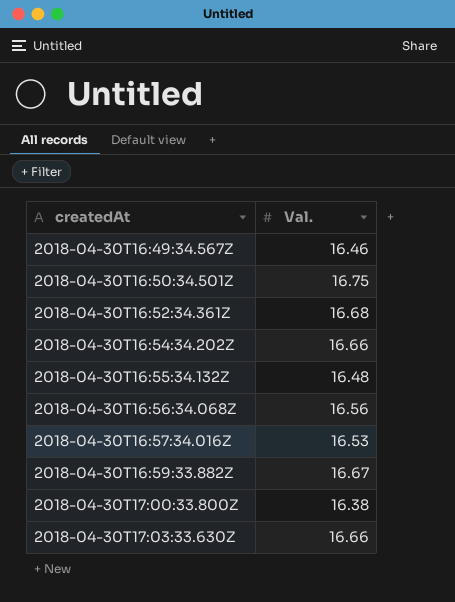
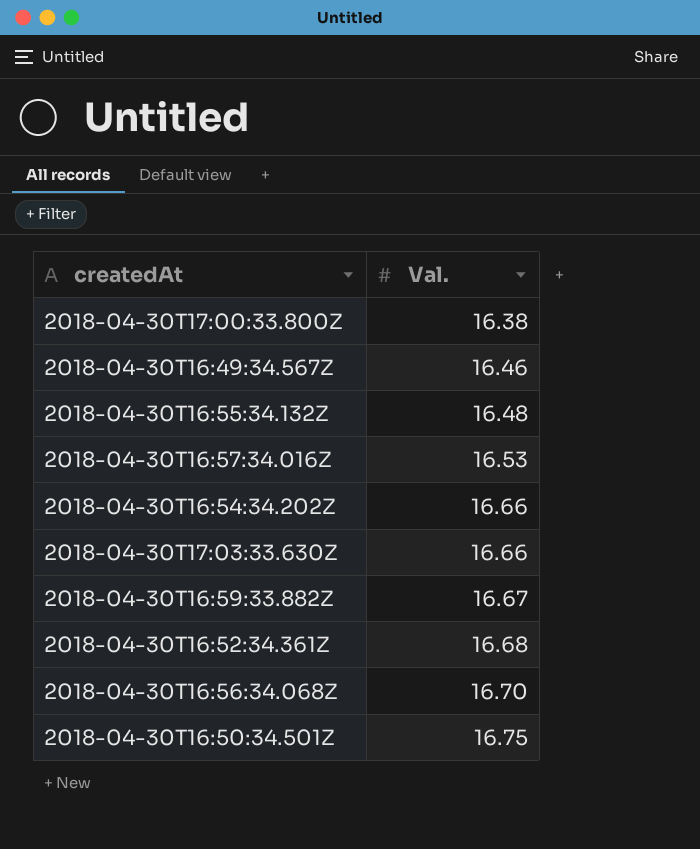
row order: createdAt ascending -> Val. ascending
2018-04-30T16:56:34.068Z | Val.: 16.56 -> 16.70

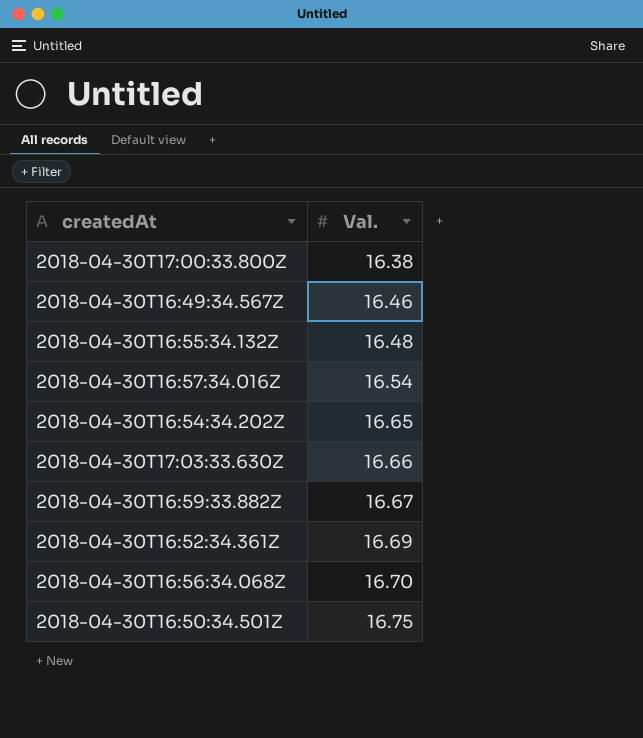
2018-04-30T16:57:34.016Z | Val.: 16.53 -> 16.54
2018-04-30T16:54:34.202Z | Val.: 16.66 -> 16.65
2018-04-30T16:52:34.361Z | Val.: 16.68 -> 16.69

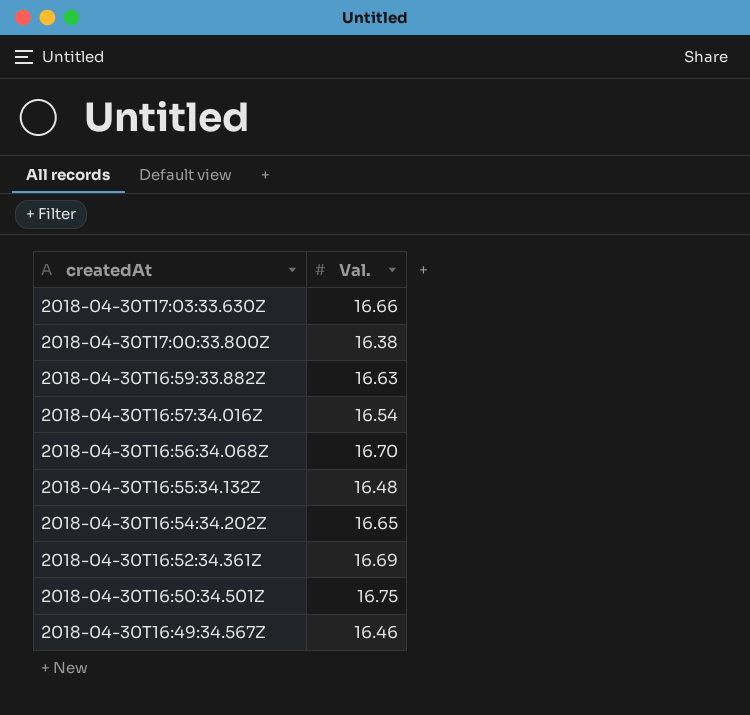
row order: Val. ascending -> createdAt descending
2018-04-30T16:59:33.882Z | Val.: 16.67 -> 16.63

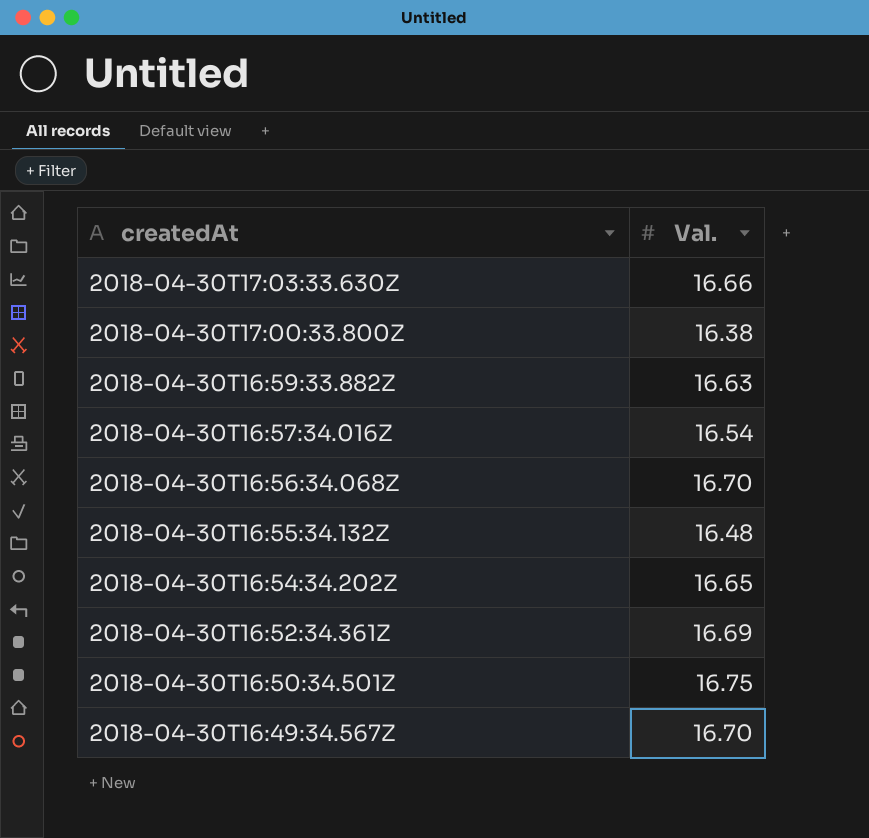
2018-04-30T16:49:34.567Z | Val.: 16.46 -> 16.70

